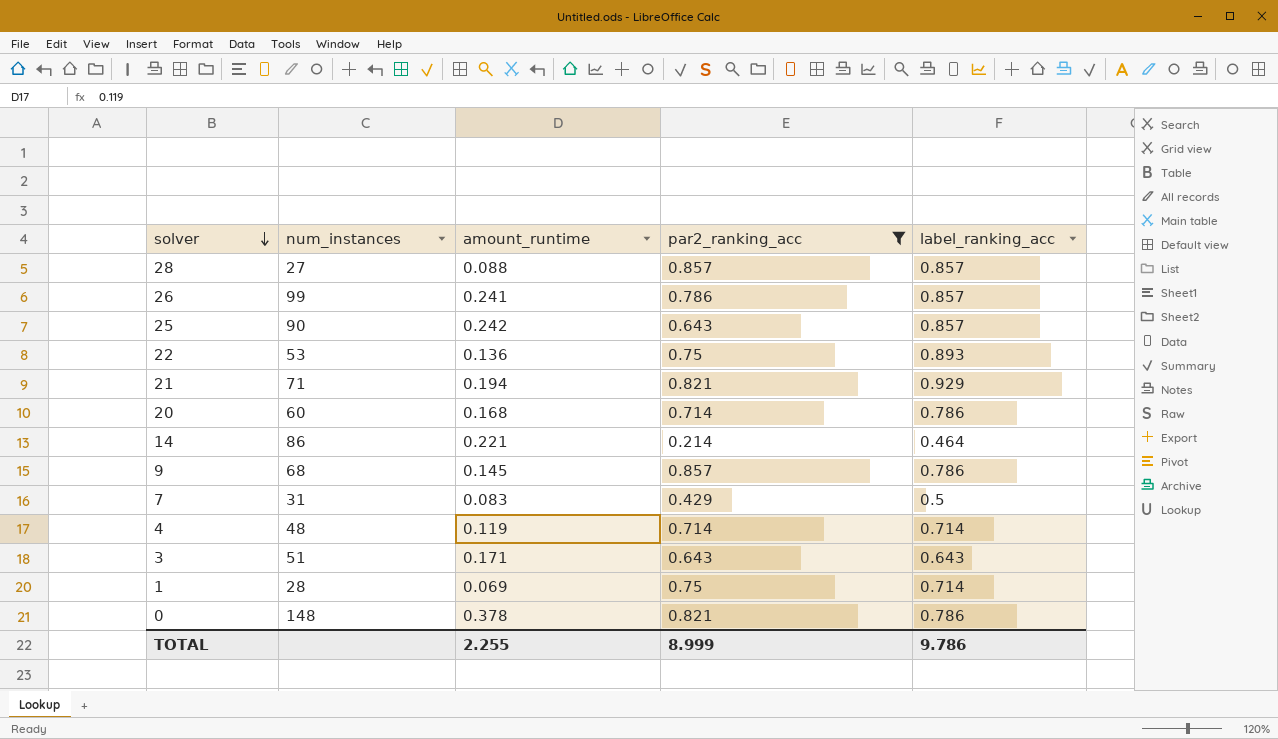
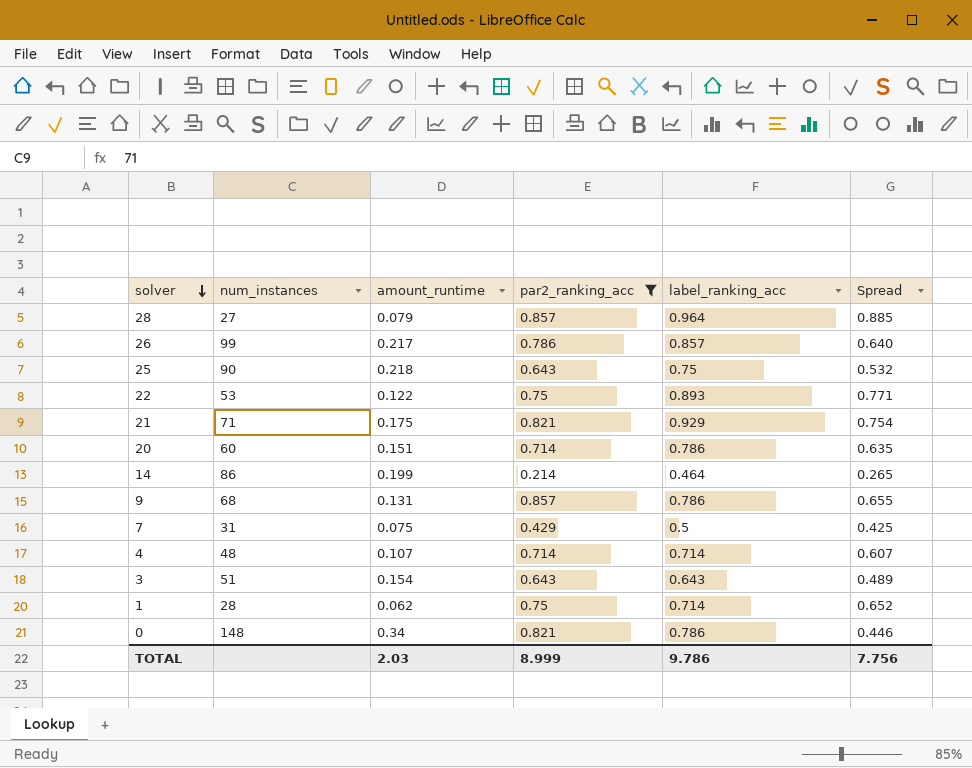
column Spread | formula: none -> [label_ranking_acc] - [amount_runtime]
28 | amount_runtime: 0.088 -> 0.079
28 | label_ranking_acc: 0.857 -> 0.964
26 | amount_runtime: 0.241 -> 0.217
25 | amount_runtime: 0.242 -> 0.218
25 | label_ranking_acc: 0.857 -> 0.75
22 | amount_runtime: 0.136 -> 0.122
21 | amount_runtime: 0.194 -> 0.175
20 | amount_runtime: 0.168 -> 0.151
14 | amount_runtime: 0.221 -> 0.199
9 | amount_runtime: 0.145 -> 0.131
7 | amount_runtime: 0.083 -> 0.075
4 | amount_runtime: 0.119 -> 0.107
3 | amount_runtime: 0.171 -> 0.154
1 | amount_runtime: 0.069 -> 0.062
0 | amount_runtime: 0.378 -> 0.34
TOTAL | amount_runtime: 2.255 -> 2.03

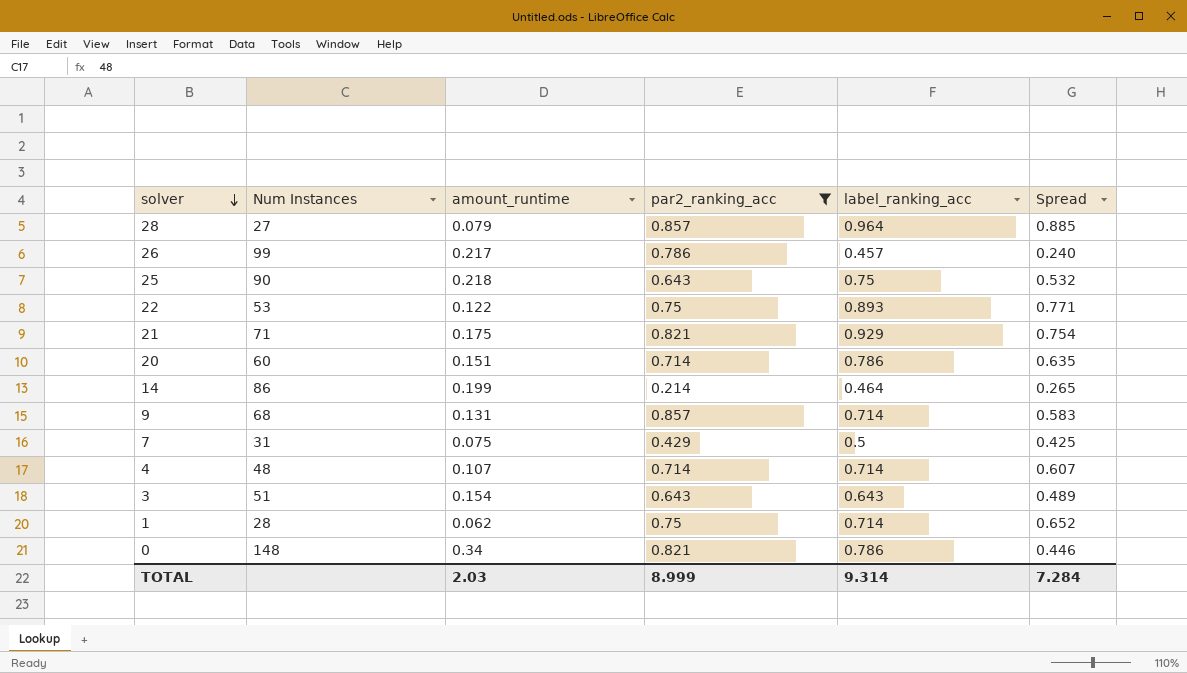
column name: num_instances -> Num Instances
26 | label_ranking_acc: 0.857 -> 0.457
26 | Spread: 0.640 -> 0.240
9 | label_ranking_acc: 0.786 -> 0.714
9 | Spread: 0.655 -> 0.583
TOTAL | label_ranking_acc: 9.786 -> 9.314
TOTAL | Spread: 7.756 -> 7.284

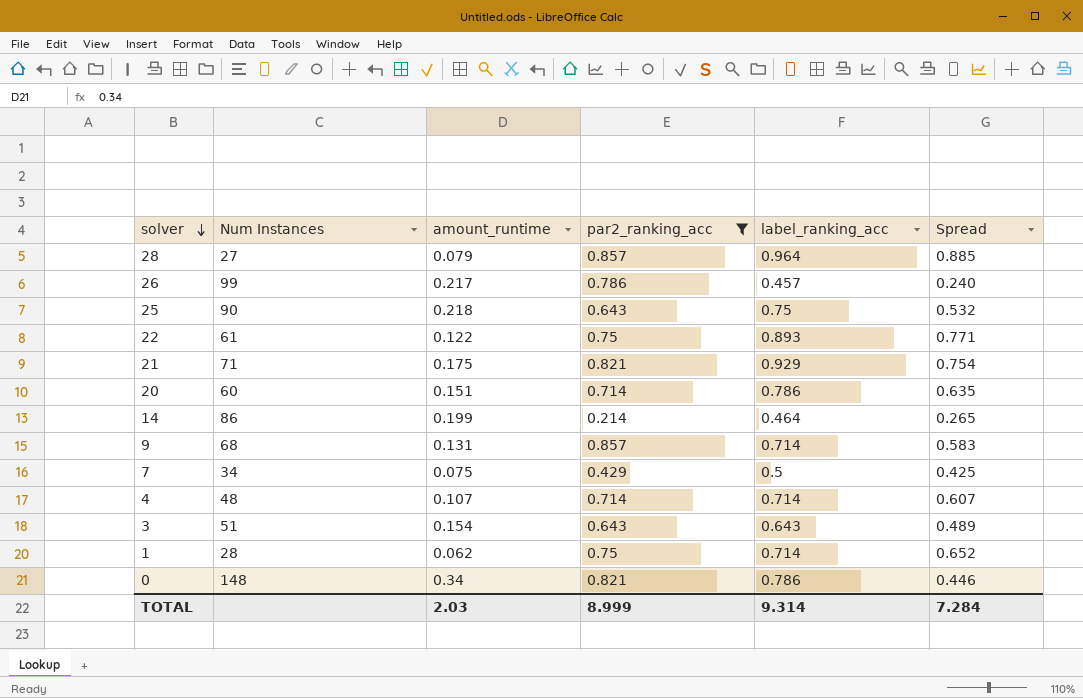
22 | Num Instances: 53 -> 61
7 | Num Instances: 31 -> 34

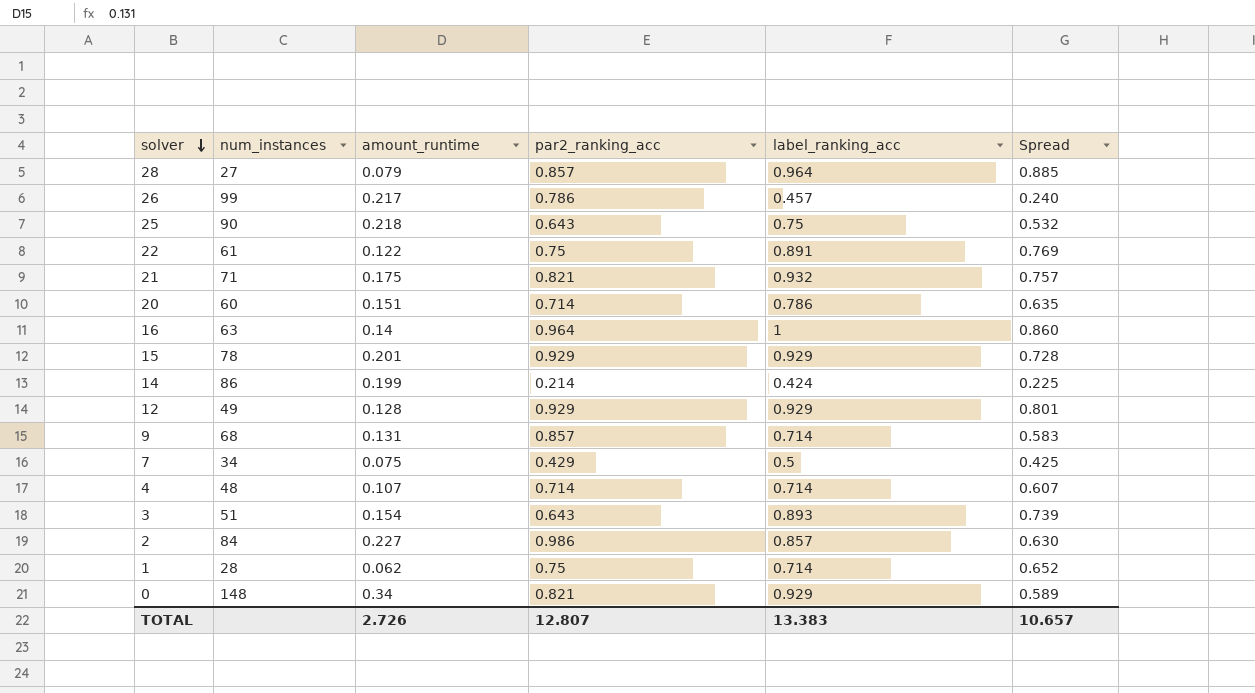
filter: par2_ranking_acc <= 0.857 -> none
column name: Num Instances -> num_instances
22 | label_ranking_acc: 0.893 -> 0.891
22 | Spread: 0.771 -> 0.769
21 | label_ranking_acc: 0.929 -> 0.932
21 | Spread: 0.754 -> 0.757
14 | label_ranking_acc: 0.464 -> 0.424
14 | Spread: 0.265 -> 0.225
3 | label_ranking_acc: 0.643 -> 0.893
3 | Spread: 0.489 -> 0.739
0 | label_ranking_acc: 0.786 -> 0.929
0 | Spread: 0.446 -> 0.589
TOTAL | amount_runtime: 2.03 -> 2.726
TOTAL | par2_ranking_acc: 8.999 -> 12.807
TOTAL | label_ranking_acc: 9.314 -> 13.383
TOTAL | Spread: 7.284 -> 10.657

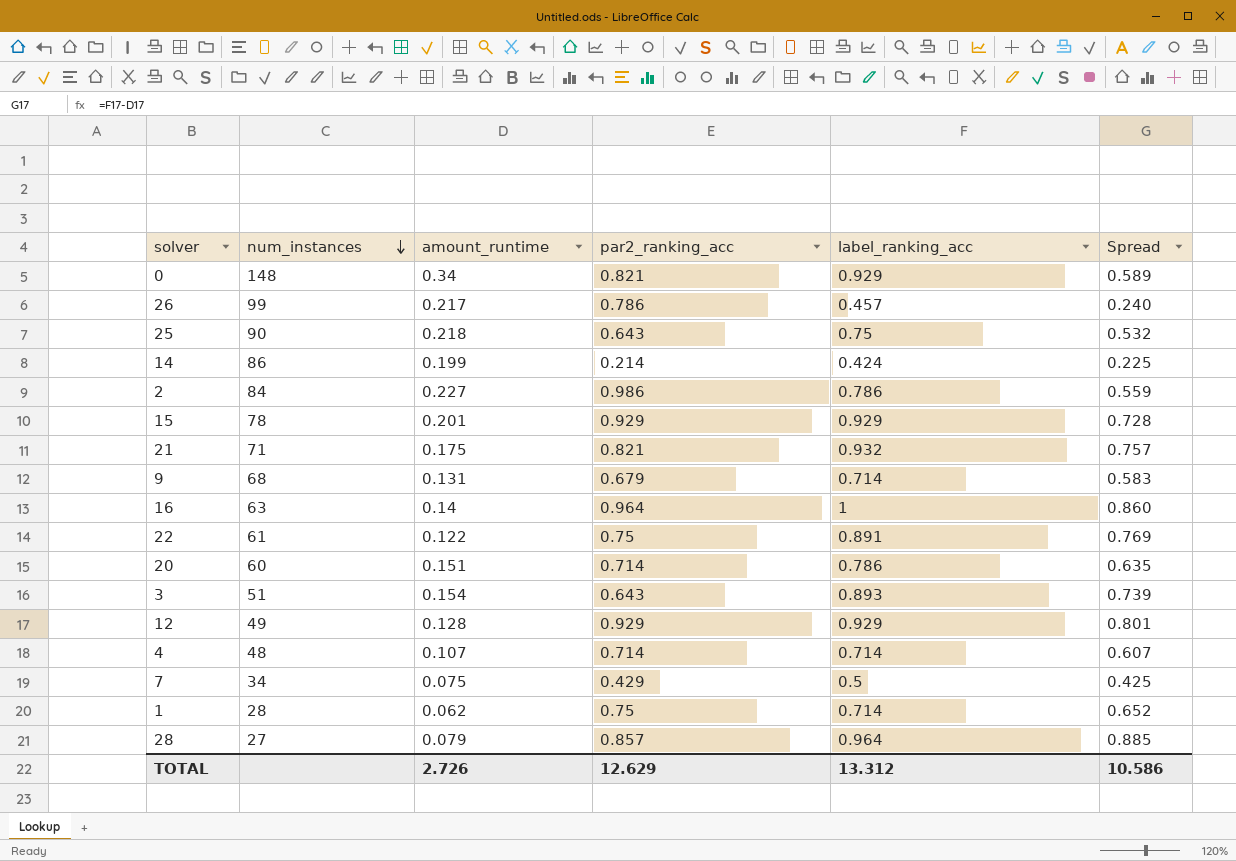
row order: solver descending -> num_instances descending
2 | label_ranking_acc: 0.857 -> 0.786
2 | Spread: 0.630 -> 0.559
9 | par2_ranking_acc: 0.857 -> 0.679
TOTAL | par2_ranking_acc: 12.807 -> 12.629
TOTAL | label_ranking_acc: 13.383 -> 13.312
TOTAL | Spread: 10.657 -> 10.586

